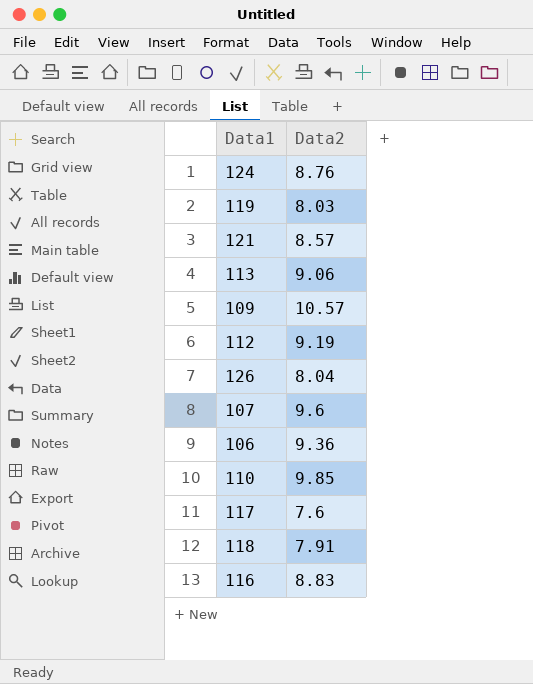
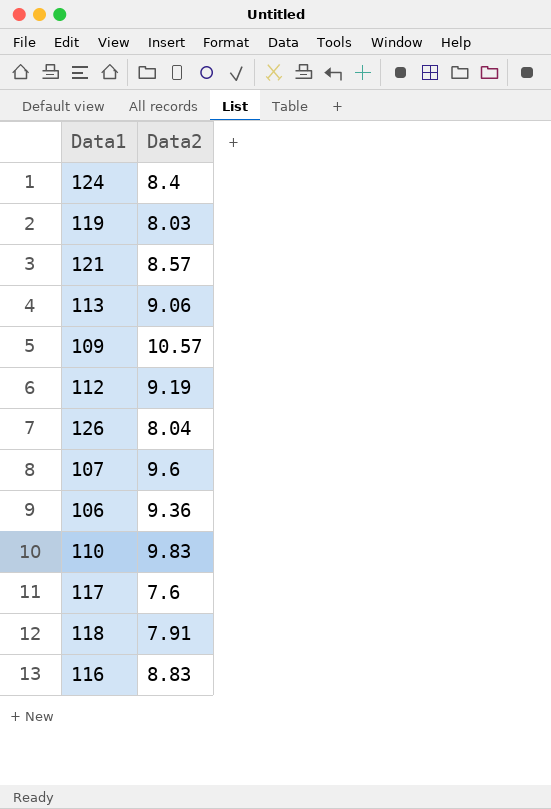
124 | Data2: 8.76 -> 8.4
110 | Data2: 9.85 -> 9.83

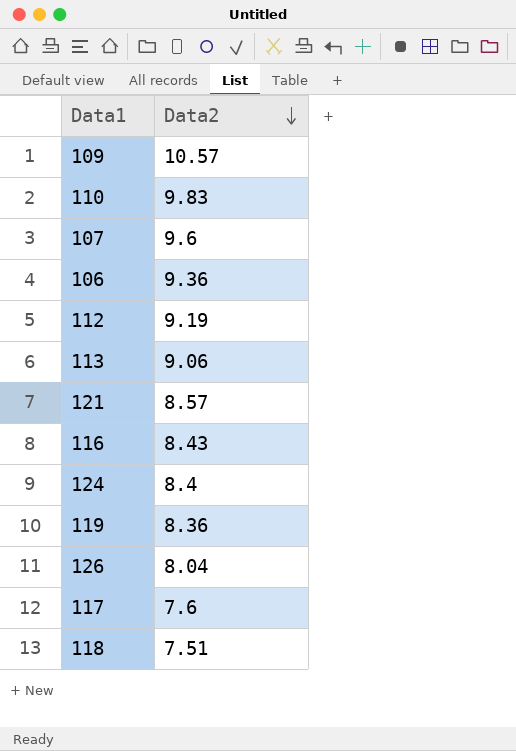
row order: none -> Data2 descending
116 | Data2: 8.83 -> 8.43
119 | Data2: 8.03 -> 8.36
118 | Data2: 7.91 -> 7.51

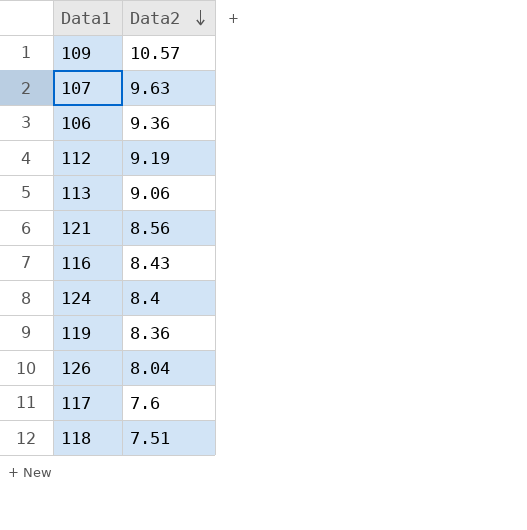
row 110: 9.83 -> none
107 | Data2: 9.6 -> 9.63
121 | Data2: 8.57 -> 8.56

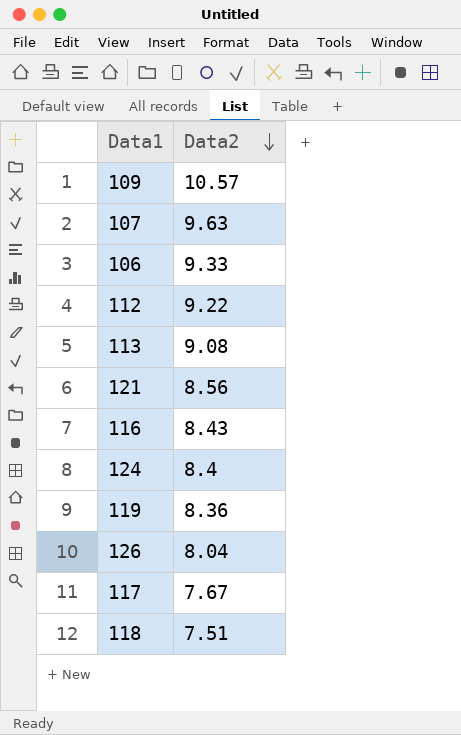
106 | Data2: 9.36 -> 9.33
112 | Data2: 9.19 -> 9.22
113 | Data2: 9.06 -> 9.08
117 | Data2: 7.6 -> 7.67

